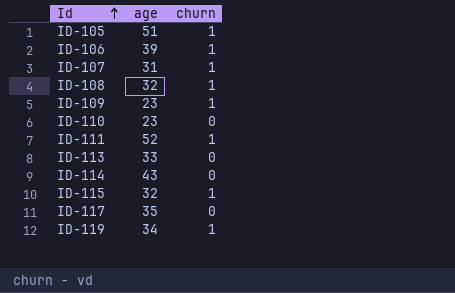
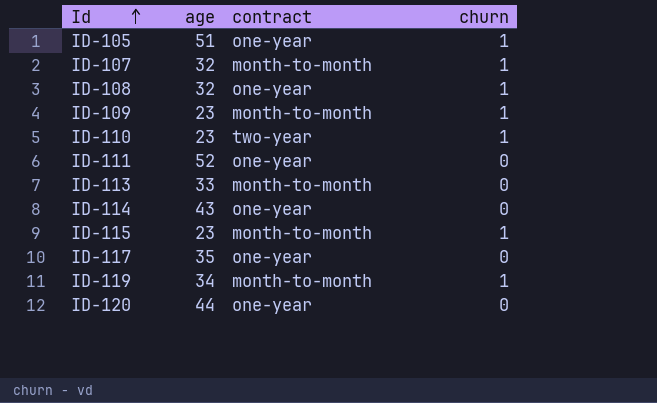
column contract | position: none -> 3
row ID-106: 39 | 1 -> none
ID-107 | age: 31 -> 32
ID-110 | churn: 0 -> 1
ID-111 | churn: 1 -> 0
ID-115 | age: 32 -> 23
row ID-120: none -> 44 | one-year | 0

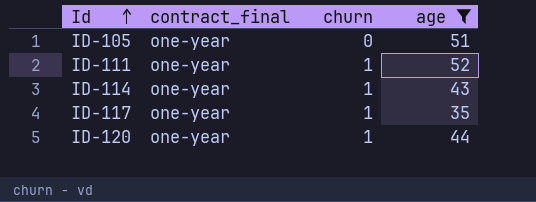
filter: none -> age >= 35
column name: contract -> contract_final
column age | position: 2 -> 4
ID-105 | churn: 1 -> 0
ID-111 | churn: 0 -> 1
ID-114 | churn: 0 -> 1
ID-117 | churn: 0 -> 1
ID-120 | churn: 0 -> 1

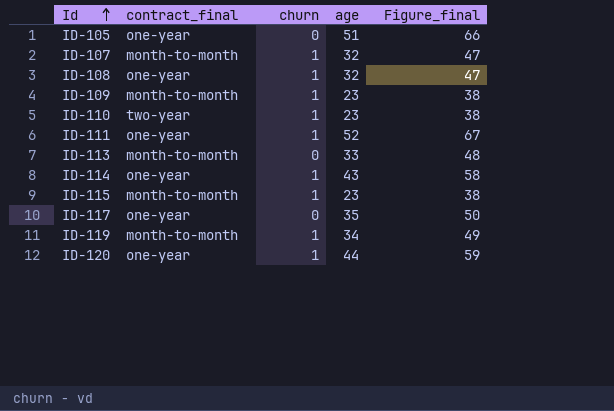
filter: age >= 35 -> none
column Figure_final | formula: none -> [age] + 15
ID-117 | churn: 1 -> 0

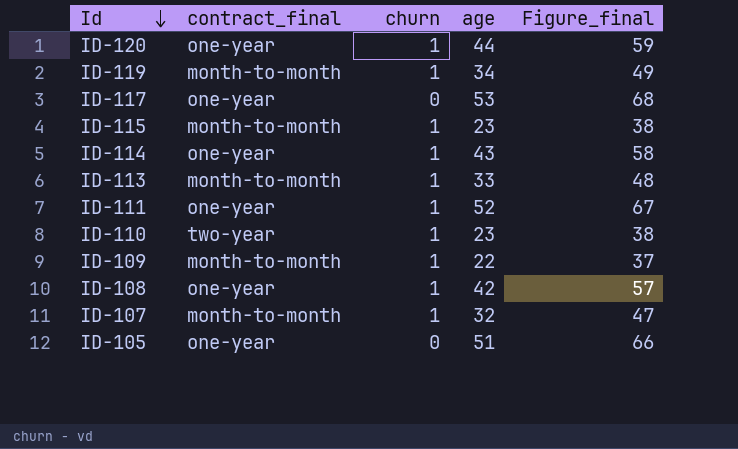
row order: Id ascending -> Id descending
ID-117 | age: 35 -> 53
ID-117 | Figure_final: 50 -> 68
ID-113 | churn: 0 -> 1
ID-109 | age: 23 -> 22
ID-109 | Figure_final: 38 -> 37
ID-108 | age: 32 -> 42
ID-108 | Figure_final: 47 -> 57

